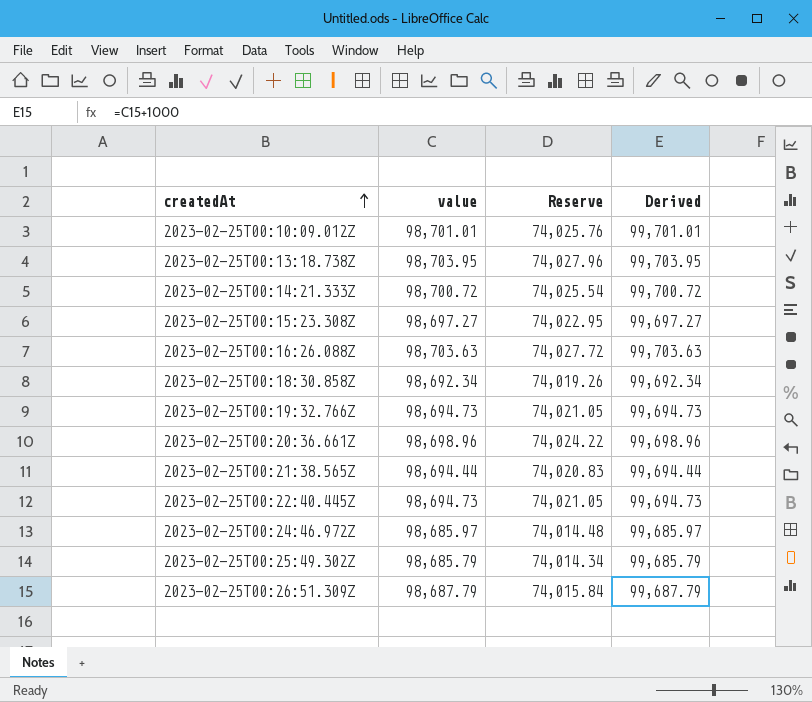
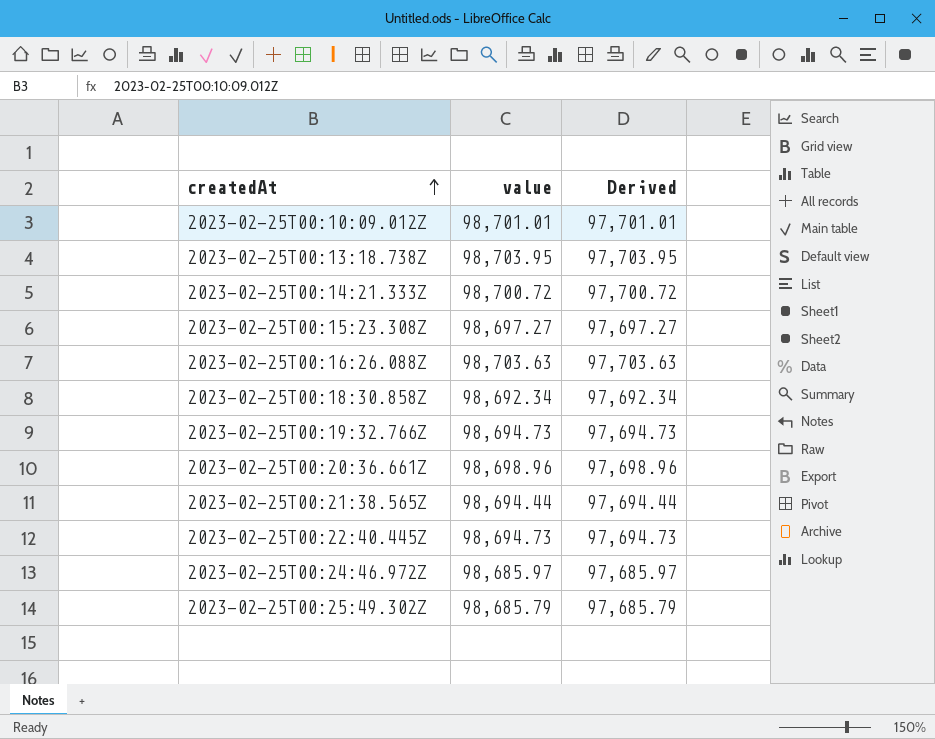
column Reserve | formula: [value] * 0.75 -> none
column Derived | formula: [value] + 1000 -> [value] - 1000
row 2023-02-25T00:26:51.309Z: 98,687.79 | 74,015.84 | 99,687.79 -> none

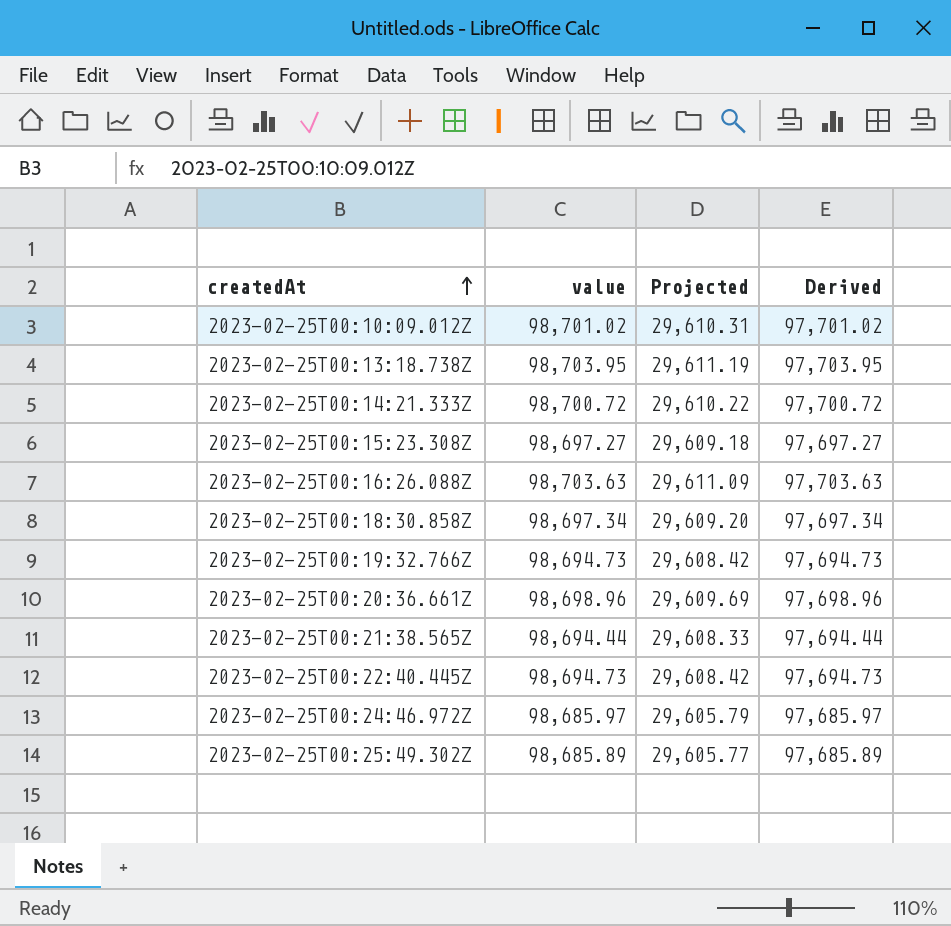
column Projected | formula: none -> [value] * 0.3
2023-02-25T00:10:09.012Z | value: 98,701.01 -> 98,701.02
2023-02-25T00:10:09.012Z | Derived: 97,701.01 -> 97,701.02
2023-02-25T00:18:30.858Z | value: 98,692.34 -> 98,697.34
2023-02-25T00:18:30.858Z | Derived: 97,692.34 -> 97,697.34
2023-02-25T00:25:49.302Z | value: 98,685.79 -> 98,685.89
2023-02-25T00:25:49.302Z | Derived: 97,685.79 -> 97,685.89

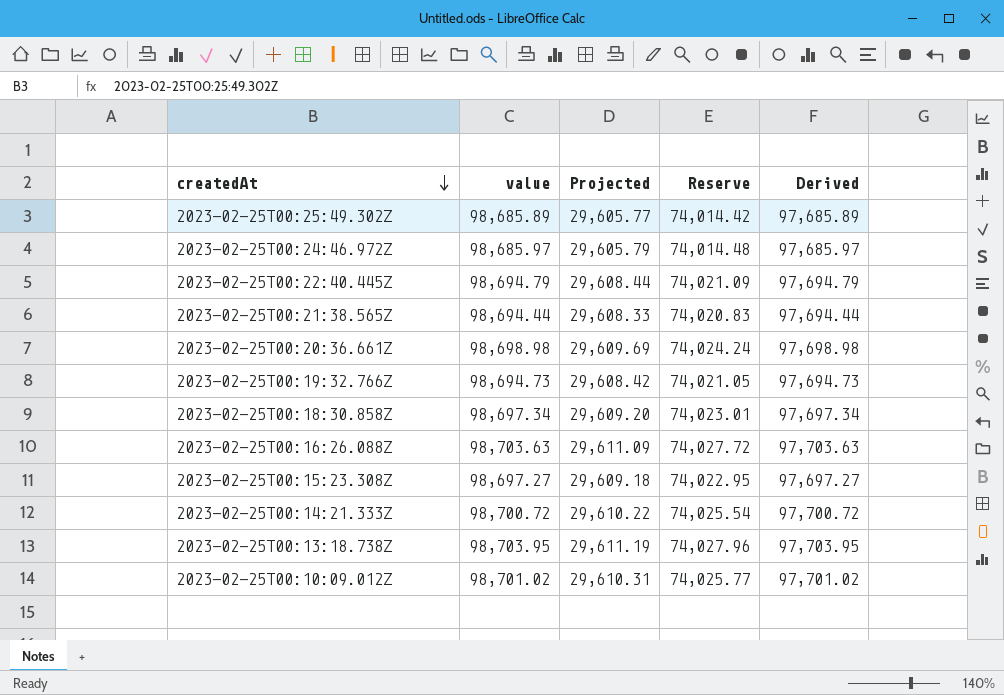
row order: createdAt ascending -> createdAt descending
column Reserve | formula: none -> [value] * 0.75
2023-02-25T00:22:40.445Z | value: 98,694.73 -> 98,694.79
2023-02-25T00:22:40.445Z | Projected: 29,608.42 -> 29,608.44
2023-02-25T00:22:40.445Z | Derived: 97,694.73 -> 97,694.79
2023-02-25T00:20:36.661Z | value: 98,698.96 -> 98,698.98
2023-02-25T00:20:36.661Z | Derived: 97,698.96 -> 97,698.98

